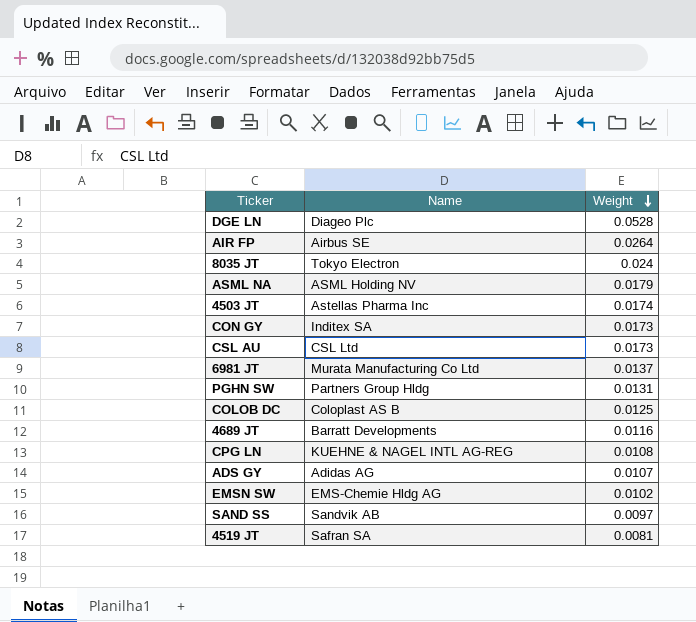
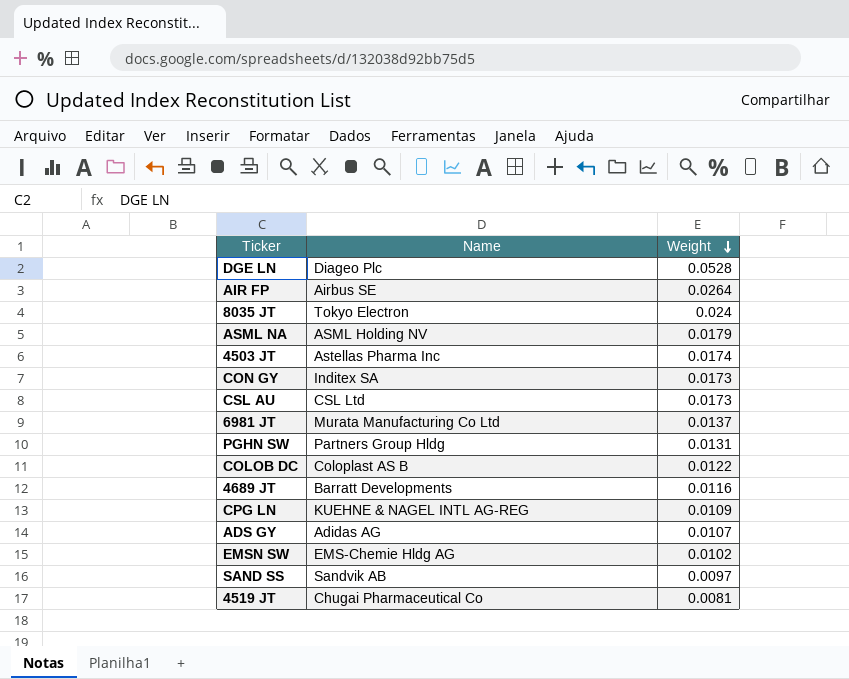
COLOB DC | Weight: 0.0125 -> 0.0122
CPG LN | Weight: 0.0108 -> 0.0109
4519 JT | Name: Safran SA -> Chugai Pharmaceutical Co

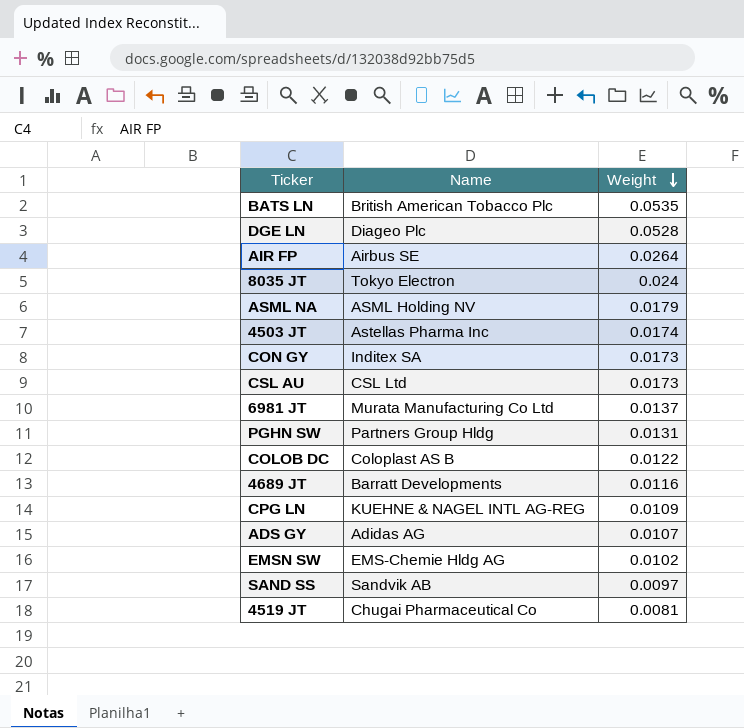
row BATS LN: none -> British American Tobacco Plc | 0.0535

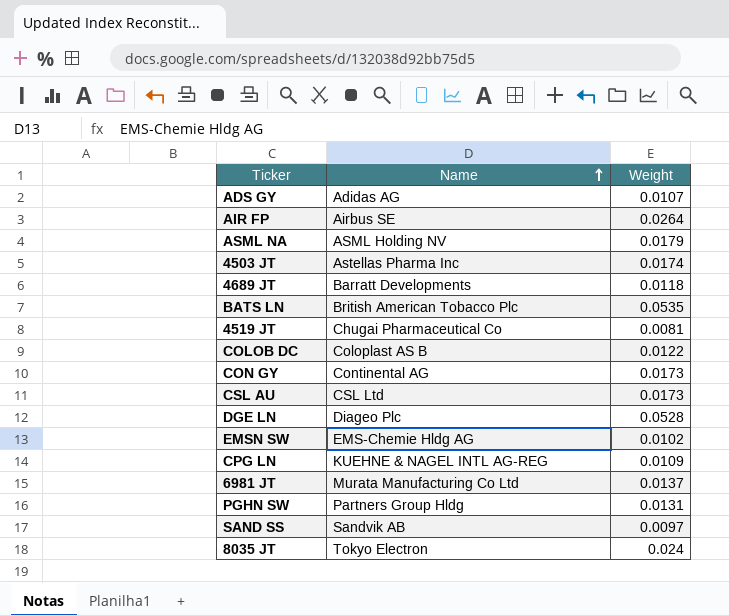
row order: Weight descending -> Name ascending
4689 JT | Weight: 0.0116 -> 0.0118
CON GY | Name: Inditex SA -> Continental AG

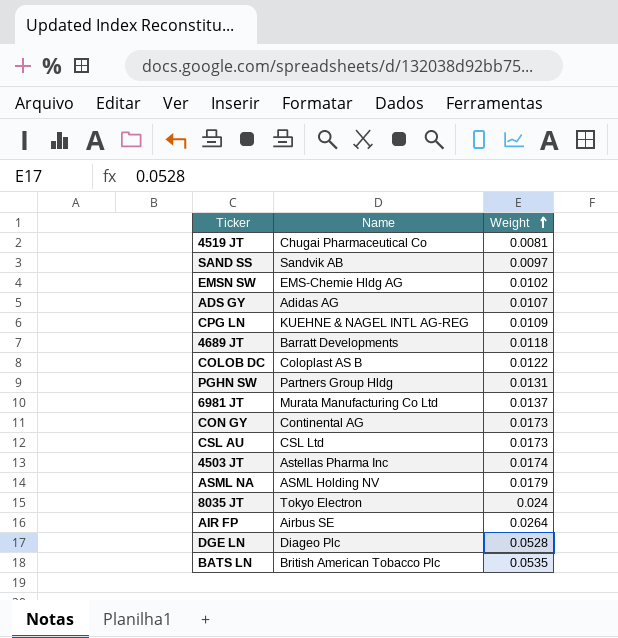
row order: Name ascending -> Weight ascending

